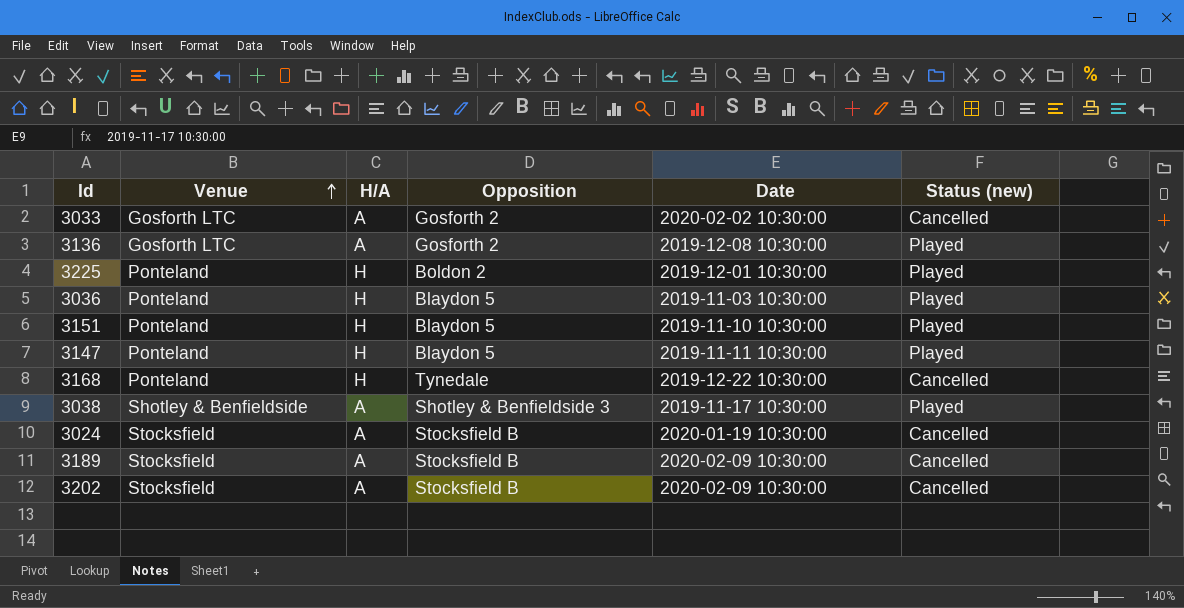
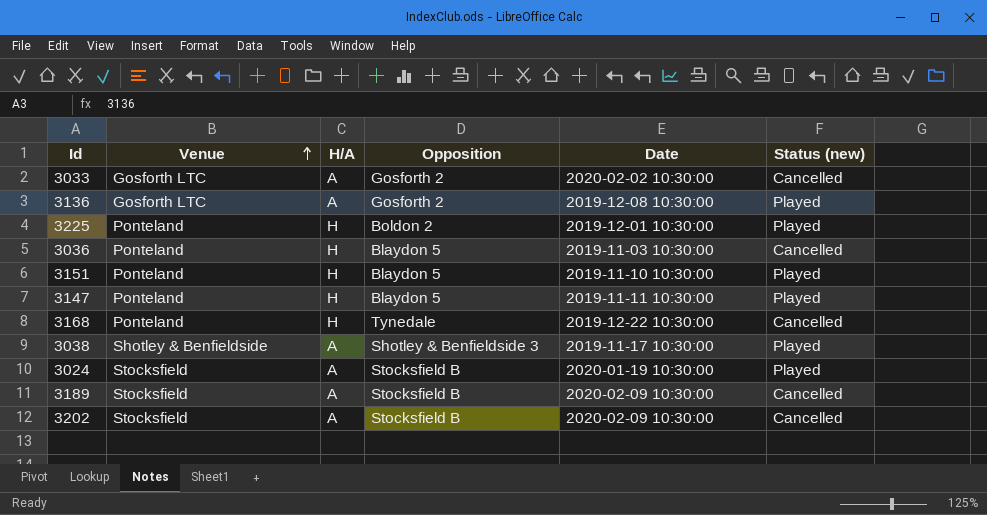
3036 | Status (new): Played -> Cancelled
3024 | Status (new): Cancelled -> Played

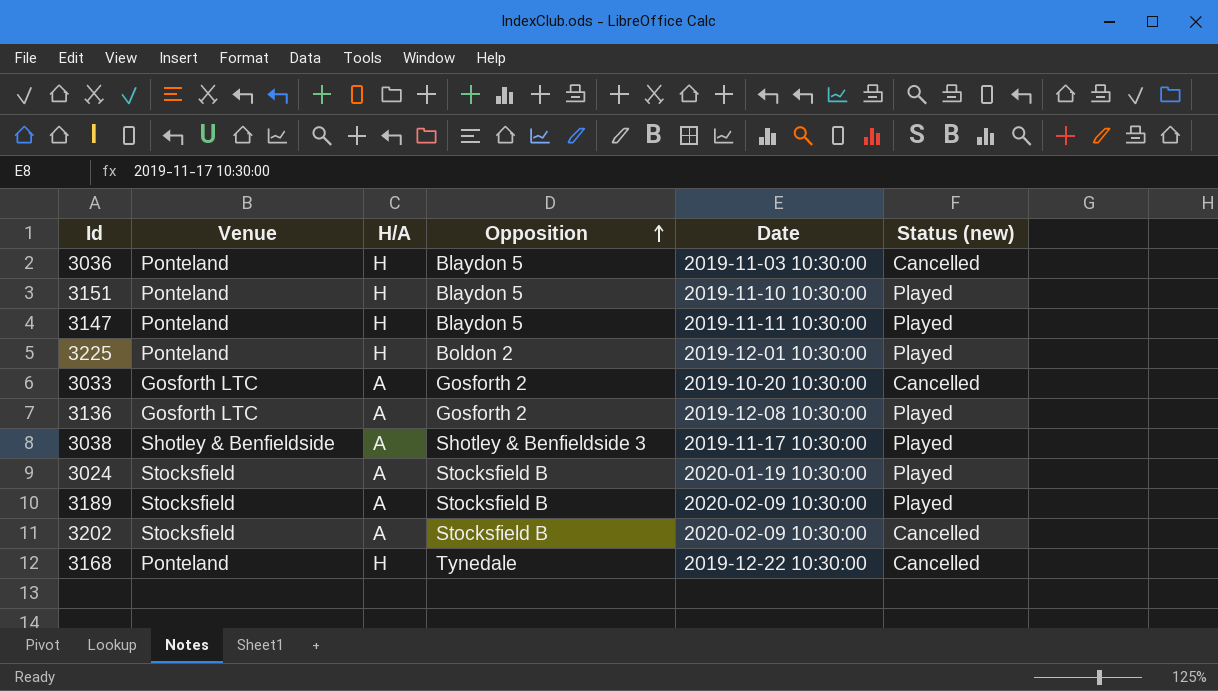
row order: Venue ascending -> Opposition ascending
3033 | Date: 2020-02-02 10:30:00 -> 2019-10-20 10:30:00
3189 | Status (new): Cancelled -> Played

